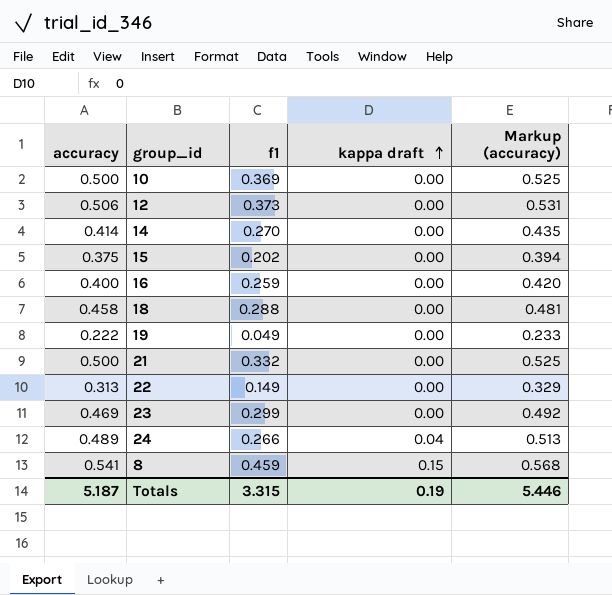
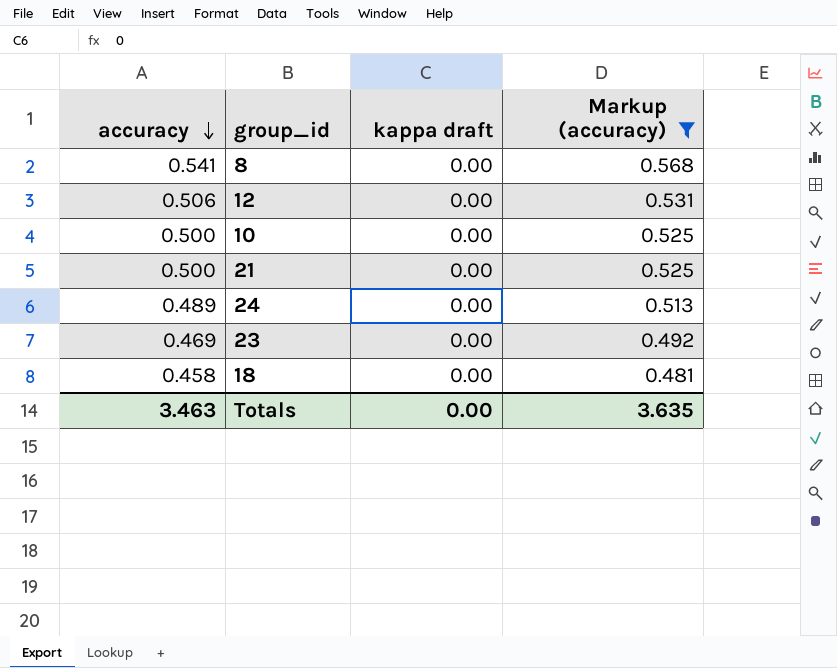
filter: none -> Markup (accuracy) >= 0.481
row order: kappa draft ascending -> accuracy descending
column f1 | position: 3 -> none
8 | kappa draft: 0.15 -> 0.00
24 | kappa draft: 0.04 -> 0.00
Totals | accuracy: 5.187 -> 3.463
Totals | kappa draft: 0.19 -> 0.00
Totals | Markup (accuracy): 5.446 -> 3.635

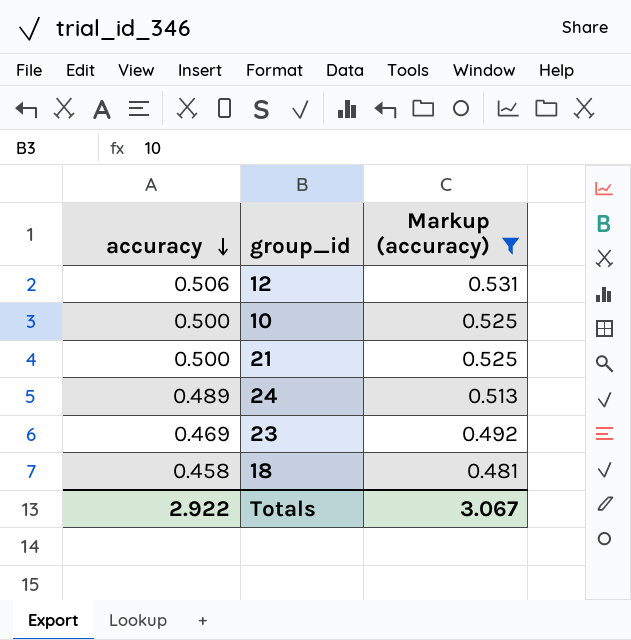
column kappa draft | position: 3 -> none
row 8: 0.541 | 0.00 | 0.568 -> none
Totals | accuracy: 3.463 -> 2.922
Totals | Markup (accuracy): 3.635 -> 3.067

